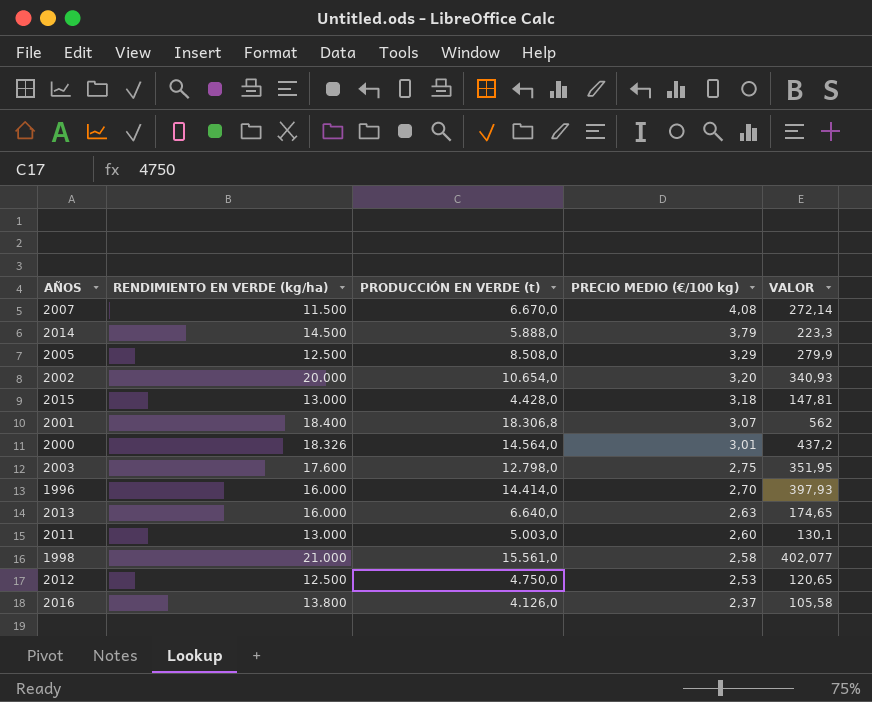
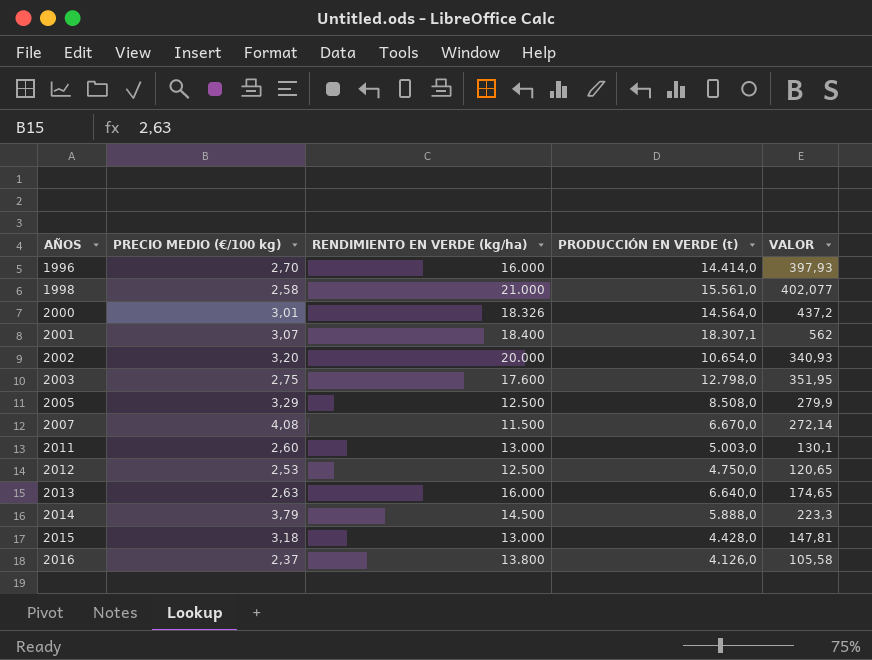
row order: PRECIO MEDIO (€/100 kg) descending -> AÑOS ascending
column PRECIO MEDIO (€/100 kg) | position: 4 -> 2
2001 | PRODUCCIÓN EN VERDE (t): 18.306,8 -> 18.307,1

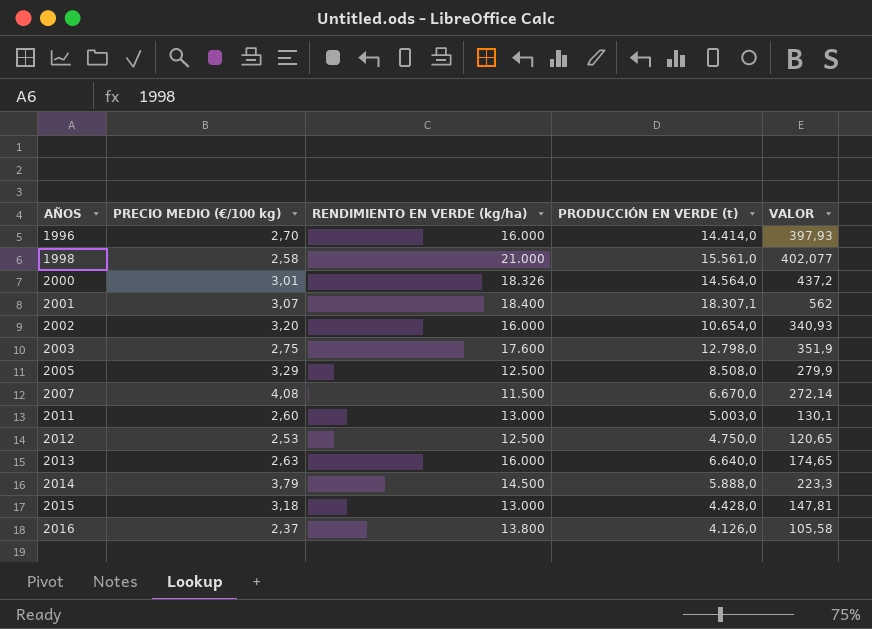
2002 | RENDIMIENTO EN VERDE (kg/ha): 20.000 -> 16.000
2003 | VALOR: 351,95 -> 351,9

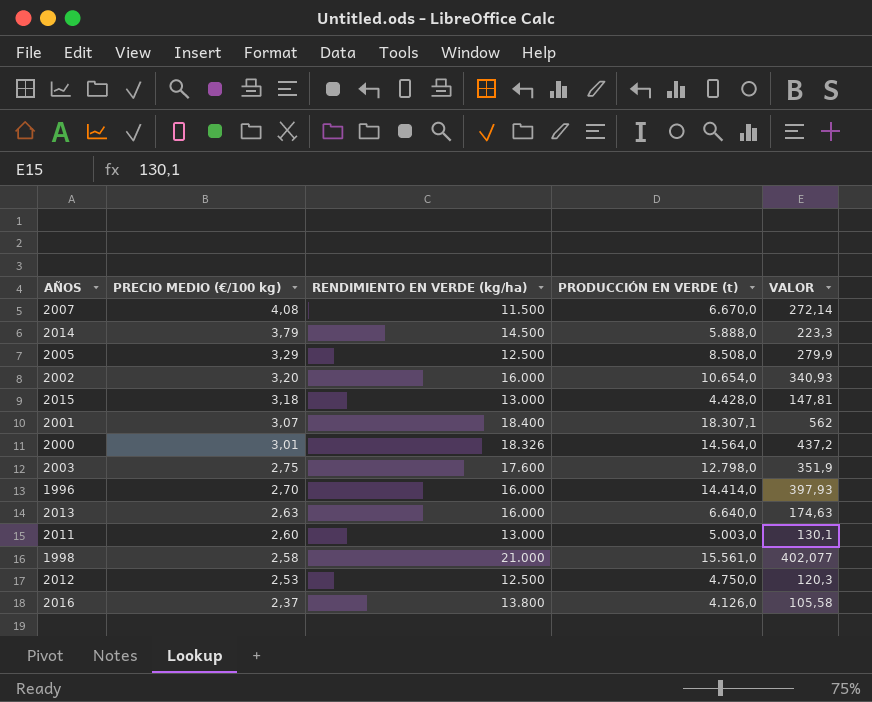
row order: AÑOS ascending -> PRECIO MEDIO (€/100 kg) descending
2013 | VALOR: 174,65 -> 174,63
2012 | VALOR: 120,65 -> 120,3

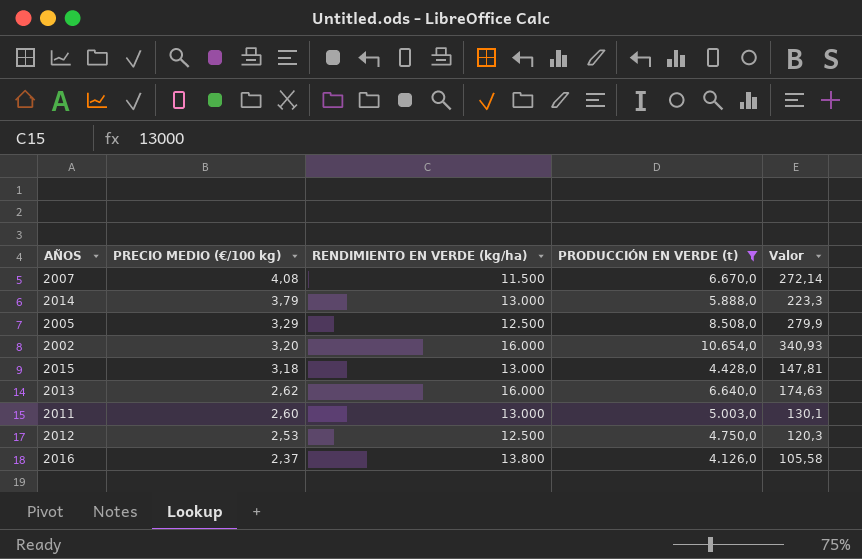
filter: none -> PRODUCCIÓN EN VERDE (t) <= 10.654,0
column name: VALOR -> Valor
2014 | RENDIMIENTO EN VERDE (kg/ha): 14.500 -> 13.000
2013 | PRECIO MEDIO (€/100 kg): 2,63 -> 2,62

